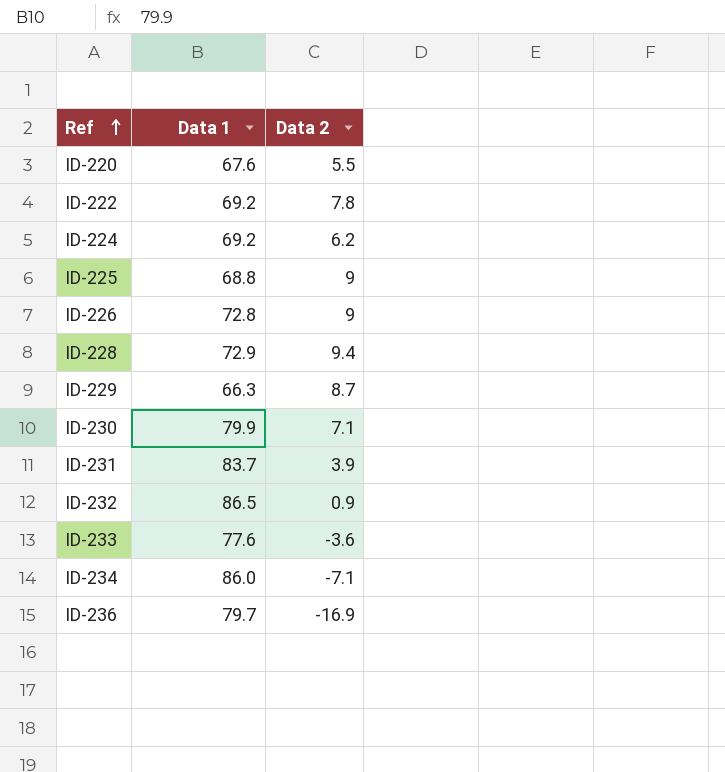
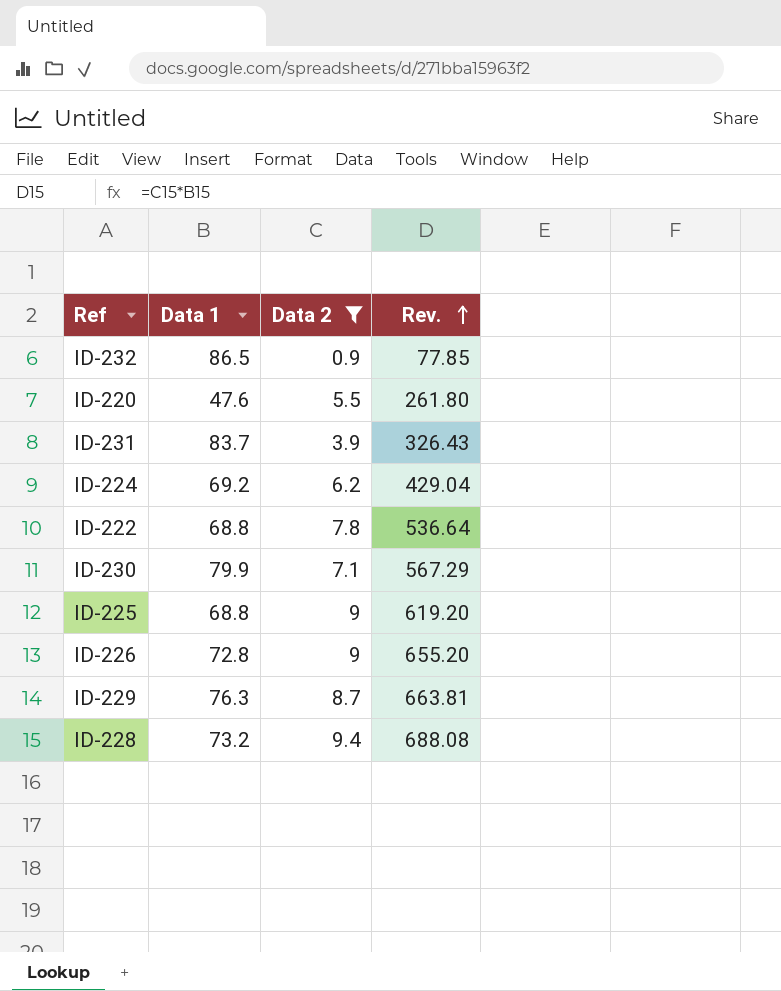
filter: none -> Data 2 >= 0.9
row order: Ref ascending -> Rev. ascending
column Rev. | formula: none -> [Data 1] * [Data 2]
ID-220 | Data 1: 67.6 -> 47.6
ID-222 | Data 1: 69.2 -> 68.8
ID-229 | Data 1: 66.3 -> 76.3
ID-228 | Data 1: 72.9 -> 73.2

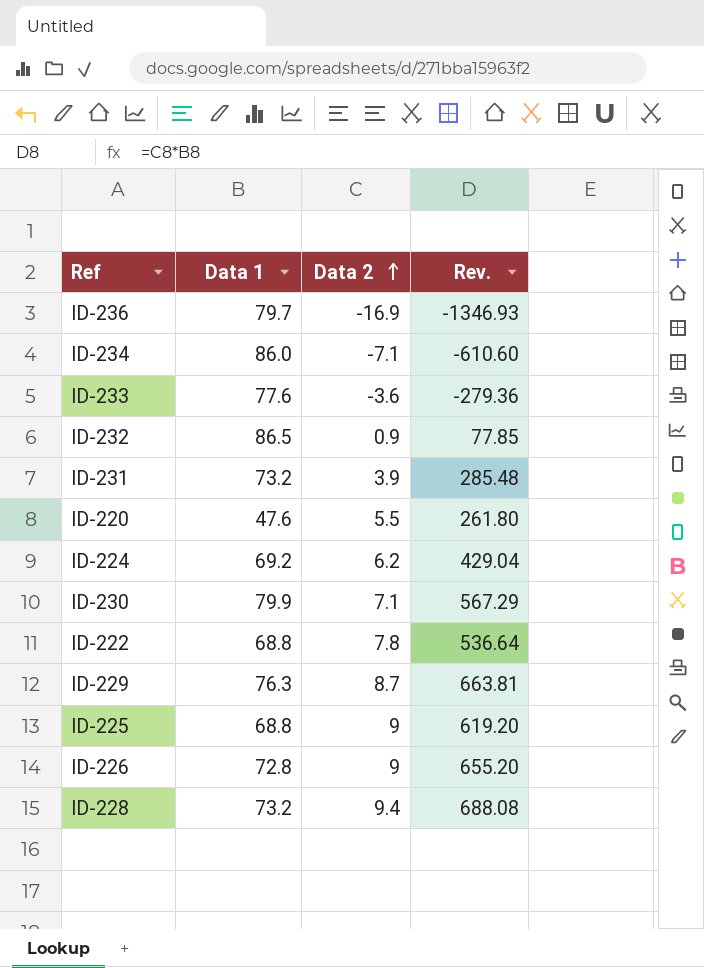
filter: Data 2 >= 0.9 -> none
row order: Rev. ascending -> Data 2 ascending
ID-231 | Data 1: 83.7 -> 73.2
ID-231 | Rev.: 326.43 -> 285.48

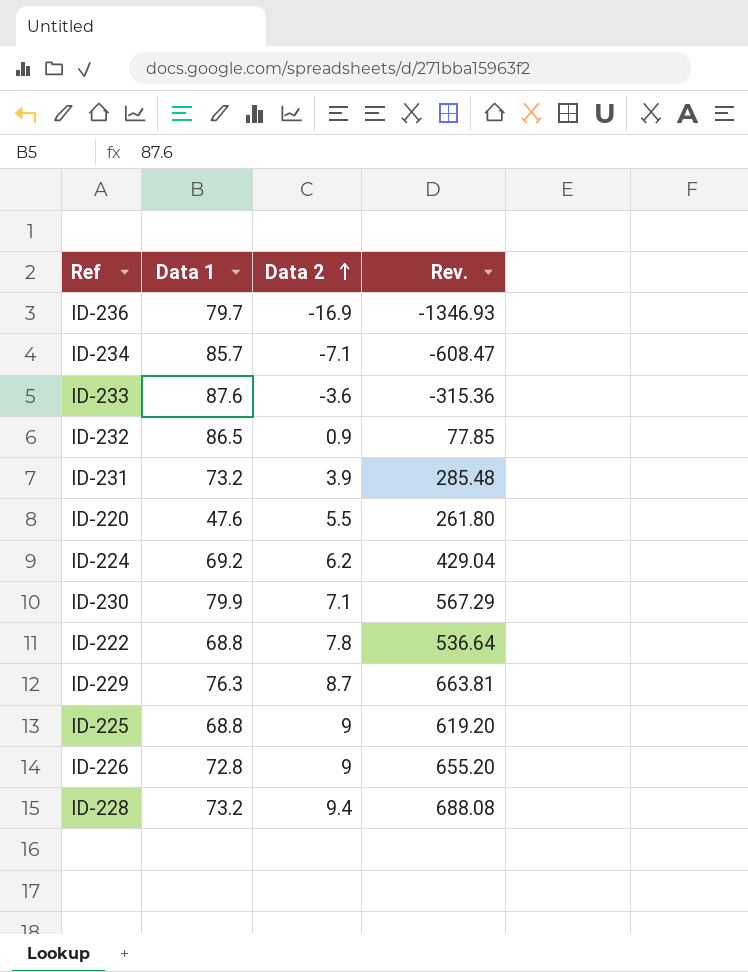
ID-234 | Data 1: 86.0 -> 85.7
ID-234 | Rev.: -610.60 -> -608.47
ID-233 | Data 1: 77.6 -> 87.6
ID-233 | Rev.: -279.36 -> -315.36

